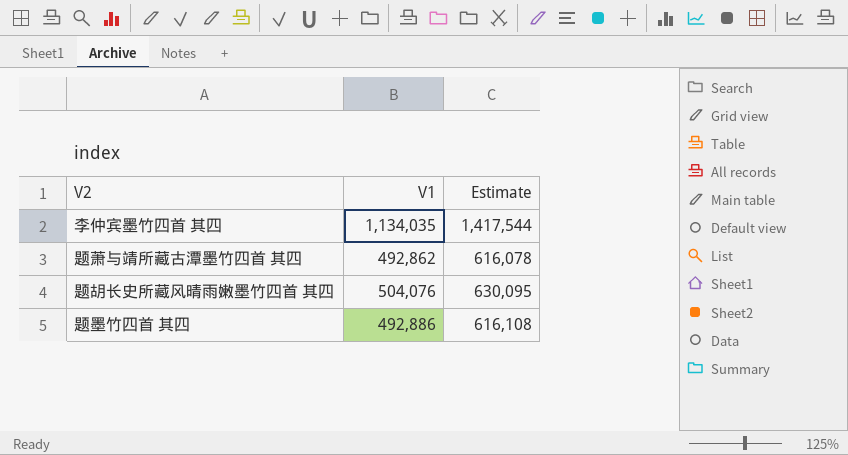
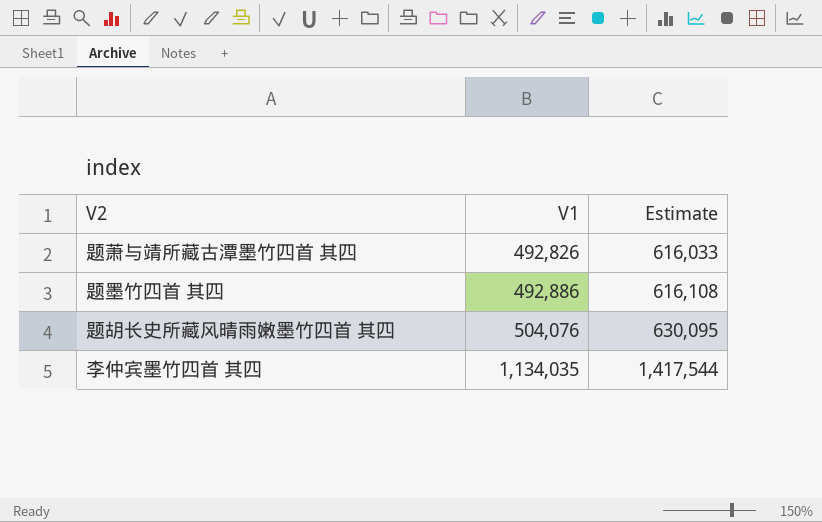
row order: none -> V1 ascending
题萧与靖所藏古潭墨竹四首 其四 | V1: 492,862 -> 492,826
题萧与靖所藏古潭墨竹四首 其四 | Estimate: 616,078 -> 616,033

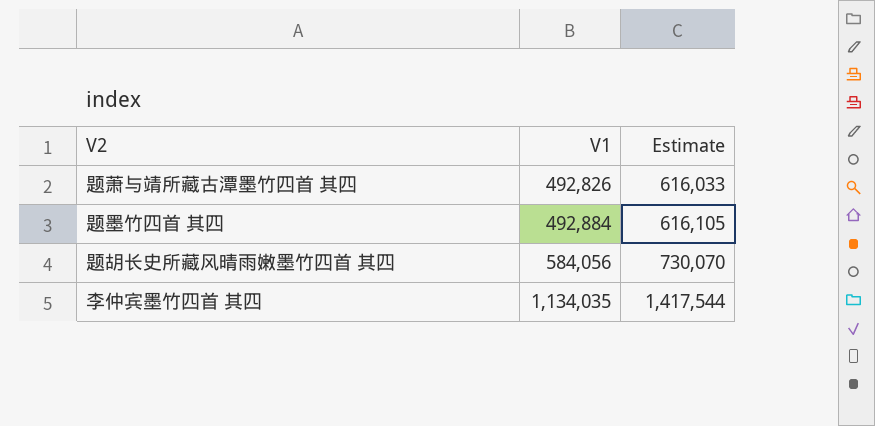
题墨竹四首 其四 | V1: 492,886 -> 492,884
题墨竹四首 其四 | Estimate: 616,108 -> 616,105
题胡长史所藏风晴雨嫩墨竹四首 其四 | V1: 504,076 -> 584,056
题胡长史所藏风晴雨嫩墨竹四首 其四 | Estimate: 630,095 -> 730,070

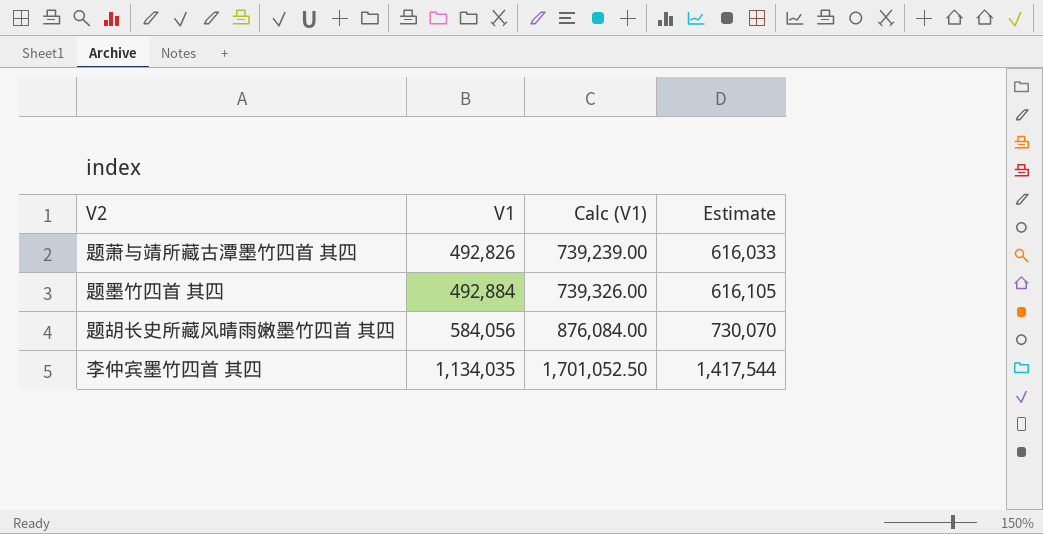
column Calc (V1) | formula: none -> [V1] * 1.5

